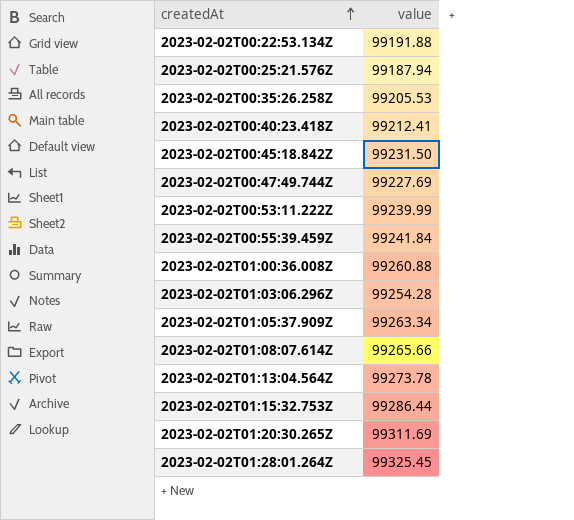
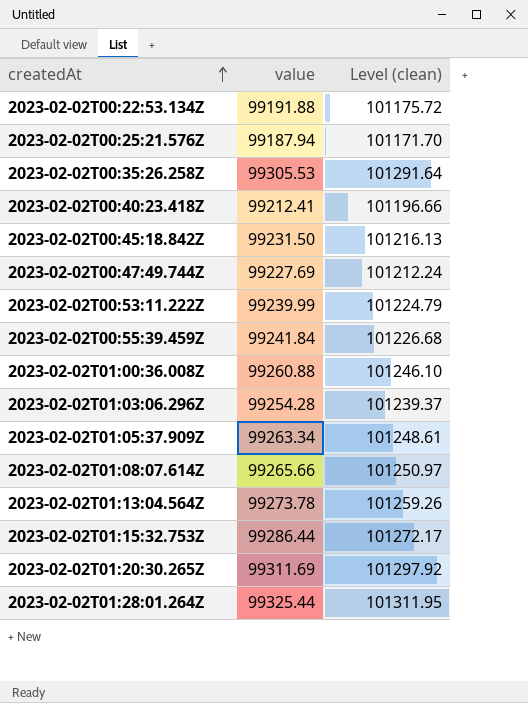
column Level (clean) | formula: none -> [value] * 1.02
2023-02-02T00:35:26.258Z | value: 99205.53 -> 99305.53
2023-02-02T01:28:01.264Z | value: 99325.45 -> 99325.44

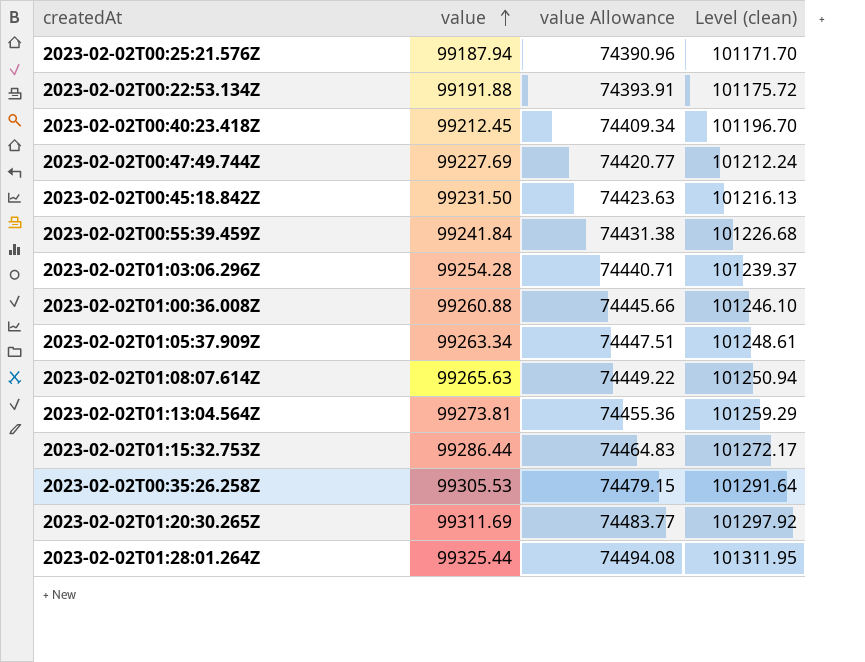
row order: createdAt ascending -> value ascending
column value Allowance | formula: none -> [value] * 0.75
row 2023-02-02T00:53:11.222Z: 99239.99 | 101224.79 -> none
2023-02-02T00:40:23.418Z | value: 99212.41 -> 99212.45
2023-02-02T00:40:23.418Z | Level (clean): 101196.66 -> 101196.70
2023-02-02T01:08:07.614Z | value: 99265.66 -> 99265.63
2023-02-02T01:08:07.614Z | Level (clean): 101250.97 -> 101250.94
2023-02-02T01:13:04.564Z | value: 99273.78 -> 99273.81
2023-02-02T01:13:04.564Z | Level (clean): 101259.26 -> 101259.29

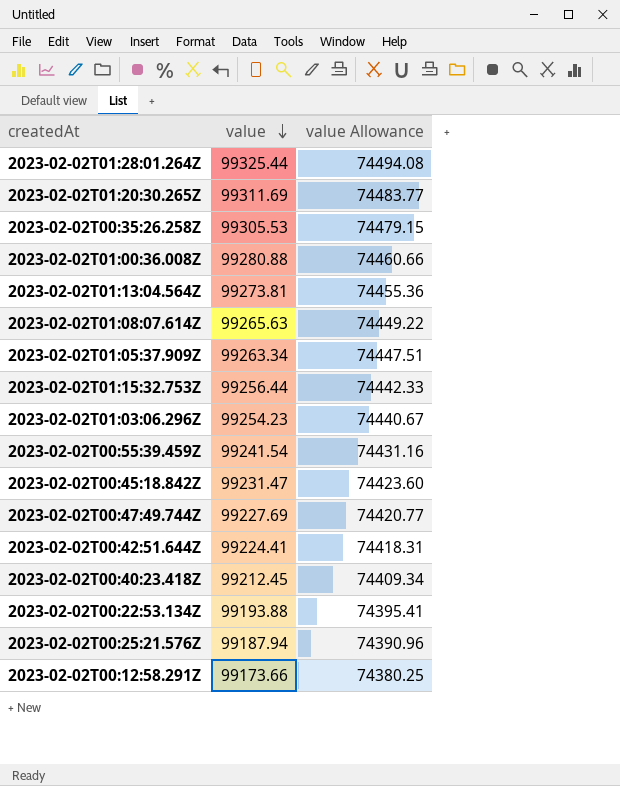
row order: value ascending -> value descending
column Level (clean) | formula: [value] * 1.02 -> none
2023-02-02T01:00:36.008Z | value: 99260.88 -> 99280.88
2023-02-02T01:00:36.008Z | value Allowance: 74445.66 -> 74460.66
2023-02-02T01:15:32.753Z | value: 99286.44 -> 99256.44
2023-02-02T01:15:32.753Z | value Allowance: 74464.83 -> 74442.33
2023-02-02T01:03:06.296Z | value: 99254.28 -> 99254.23
2023-02-02T01:03:06.296Z | value Allowance: 74440.71 -> 74440.67
2023-02-02T00:55:39.459Z | value: 99241.84 -> 99241.54
2023-02-02T00:55:39.459Z | value Allowance: 74431.38 -> 74431.16
2023-02-02T00:45:18.842Z | value: 99231.50 -> 99231.47
2023-02-02T00:45:18.842Z | value Allowance: 74423.63 -> 74423.60
row 2023-02-02T00:42:51.644Z: none -> 99224.41 | 74418.31
2023-02-02T00:22:53.134Z | value: 99191.88 -> 99193.88
2023-02-02T00:22:53.134Z | value Allowance: 74393.91 -> 74395.41
row 2023-02-02T00:12:58.291Z: none -> 99173.66 | 74380.25

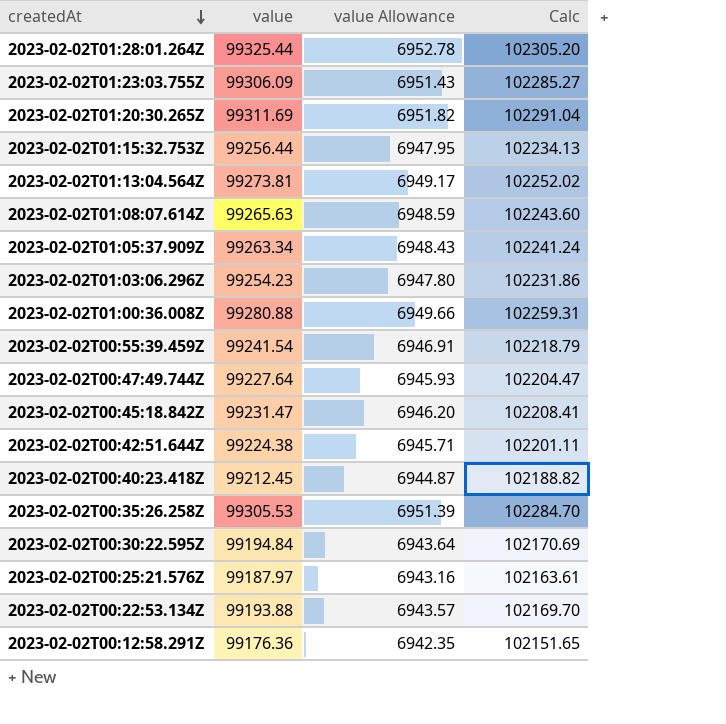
row order: value descending -> createdAt descending
column value Allowance | formula: [value] * 0.75 -> [value] * 0.07
column Calc | formula: none -> [value] * 1.03
row 2023-02-02T01:23:03.755Z: none -> 99306.09 | 6951.43 | 102285.27
2023-02-02T00:47:49.744Z | value: 99227.69 -> 99227.64
2023-02-02T00:42:51.644Z | value: 99224.41 -> 99224.38
row 2023-02-02T00:30:22.595Z: none -> 99194.84 | 6943.64 | 102170.69
2023-02-02T00:25:21.576Z | value: 99187.94 -> 99187.97
2023-02-02T00:12:58.291Z | value: 99173.66 -> 99176.36

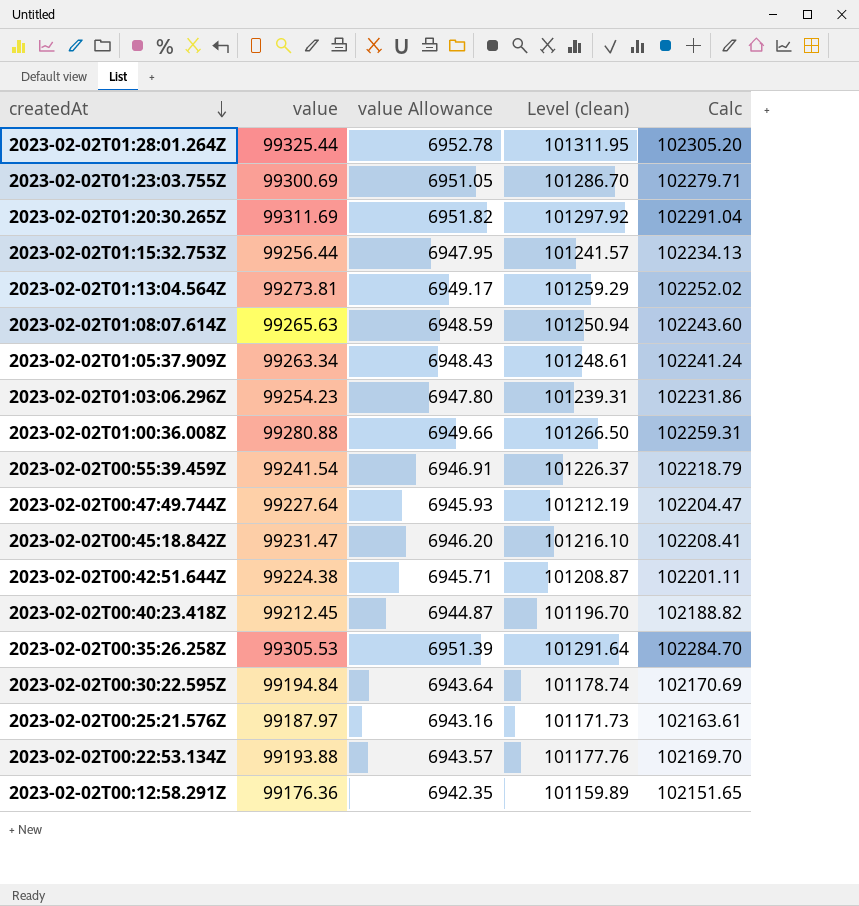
column Level (clean) | formula: none -> [value] * 1.02
2023-02-02T01:23:03.755Z | value: 99306.09 -> 99300.69
2023-02-02T01:23:03.755Z | value Allowance: 6951.43 -> 6951.05
2023-02-02T01:23:03.755Z | Calc: 102285.27 -> 102279.71

